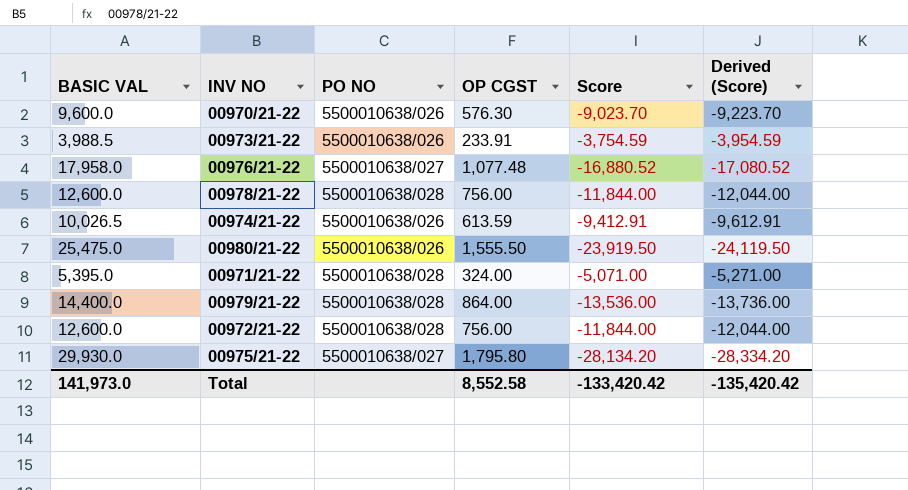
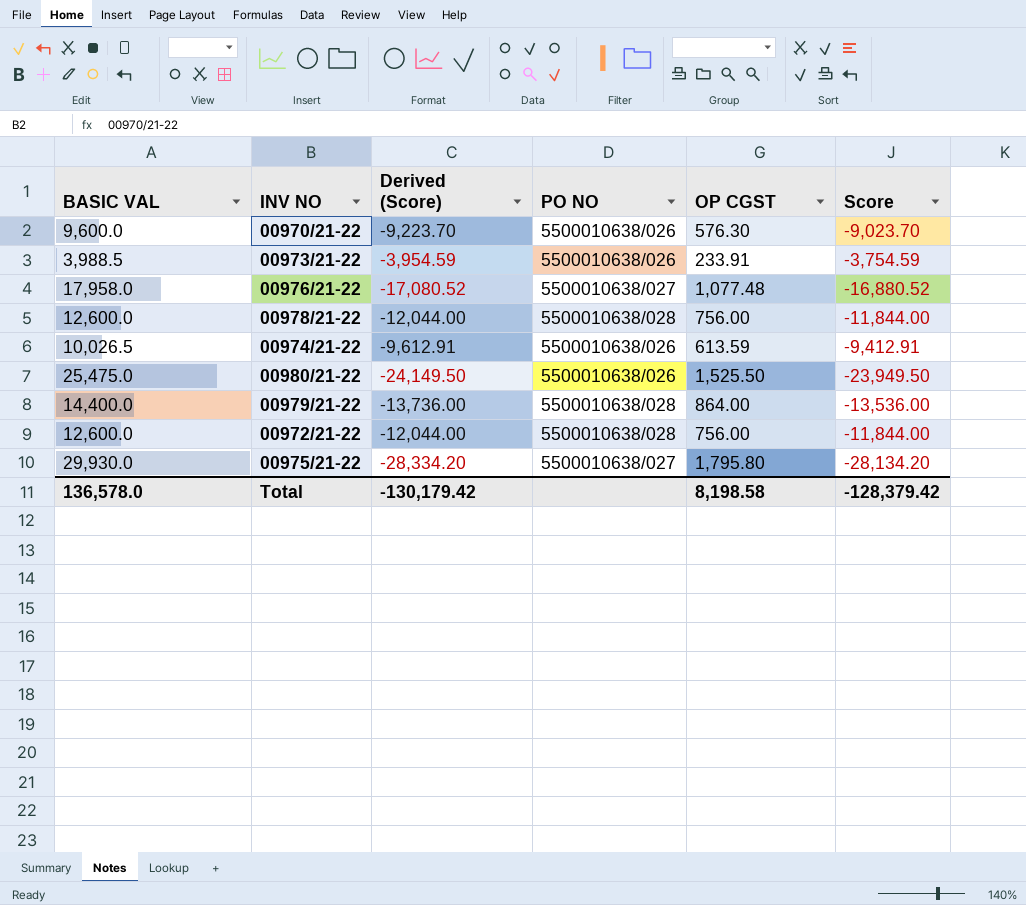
column Derived (Score) | position: 6 -> 3
row 00971/21-22: 5,395.0 | 5500010638/028 | 324.00 | -5,071.00 | -5,271.00 -> none
00980/21-22 | Derived (Score): -24,119.50 -> -24,149.50
00980/21-22 | OP CGST: 1,555.50 -> 1,525.50
00980/21-22 | Score: -23,919.50 -> -23,949.50
Total | BASIC VAL: 141,973.0 -> 136,578.0
Total | Derived (Score): -135,420.42 -> -130,179.42
Total | OP CGST: 8,552.58 -> 8,198.58
Total | Score: -133,420.42 -> -128,379.42

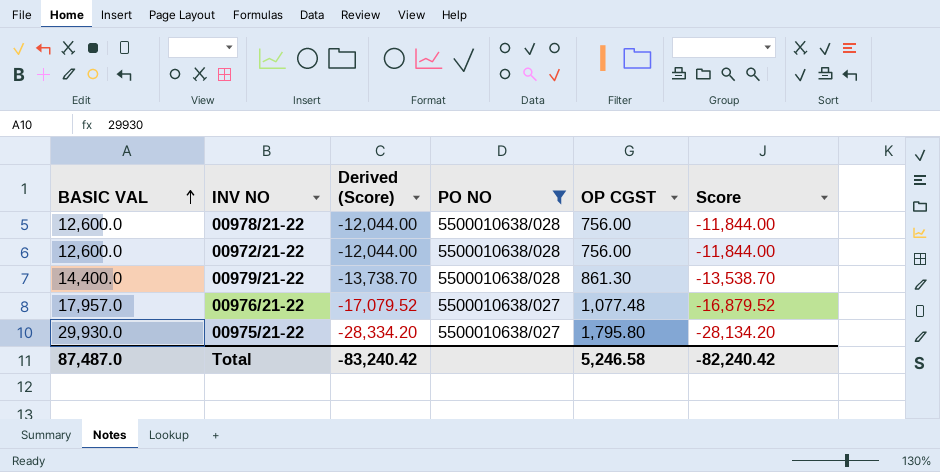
filter: none -> PO NO != 5500010638/026
row order: none -> BASIC VAL ascending
00979/21-22 | Derived (Score): -13,736.00 -> -13,738.70
00979/21-22 | OP CGST: 864.00 -> 861.30
00979/21-22 | Score: -13,536.00 -> -13,538.70
00976/21-22 | BASIC VAL: 17,958.0 -> 17,957.0
00976/21-22 | Derived (Score): -17,080.52 -> -17,079.52
00976/21-22 | Score: -16,880.52 -> -16,879.52
Total | BASIC VAL: 136,578.0 -> 87,487.0
Total | Derived (Score): -130,179.42 -> -83,240.42
Total | OP CGST: 8,198.58 -> 5,246.58
Total | Score: -128,379.42 -> -82,240.42

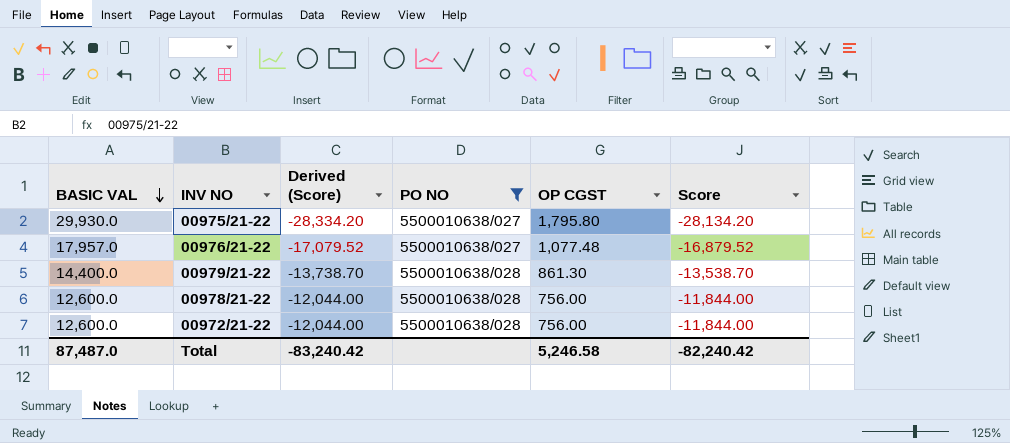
row order: BASIC VAL ascending -> BASIC VAL descending

